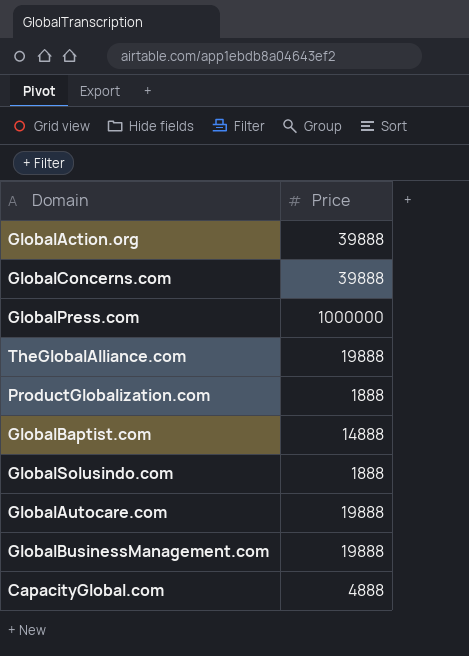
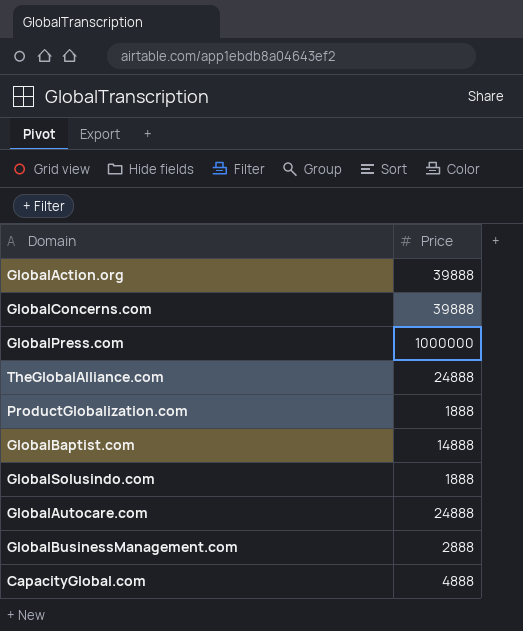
TheGlobalAlliance.com | Price: 19888 -> 24888
GlobalAutocare.com | Price: 19888 -> 24888
GlobalBusinessManagement.com | Price: 19888 -> 2888

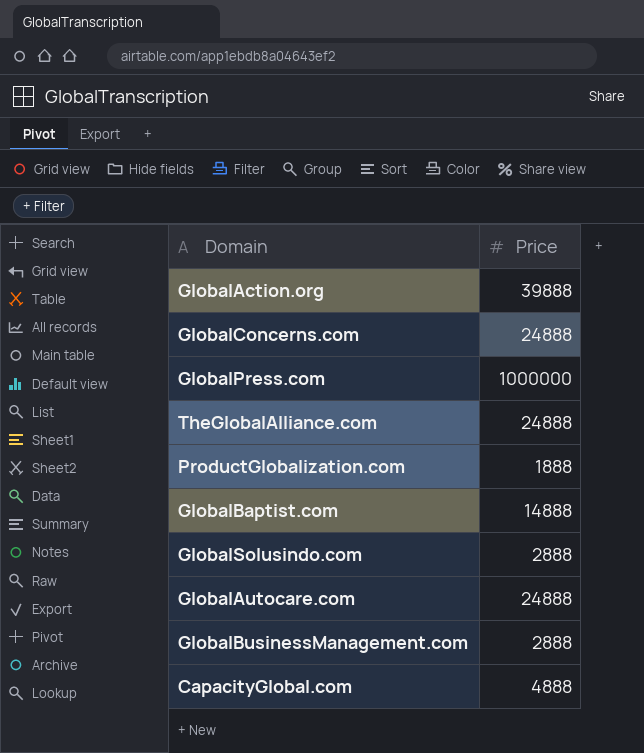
GlobalConcerns.com | Price: 39888 -> 24888
GlobalSolusindo.com | Price: 1888 -> 2888

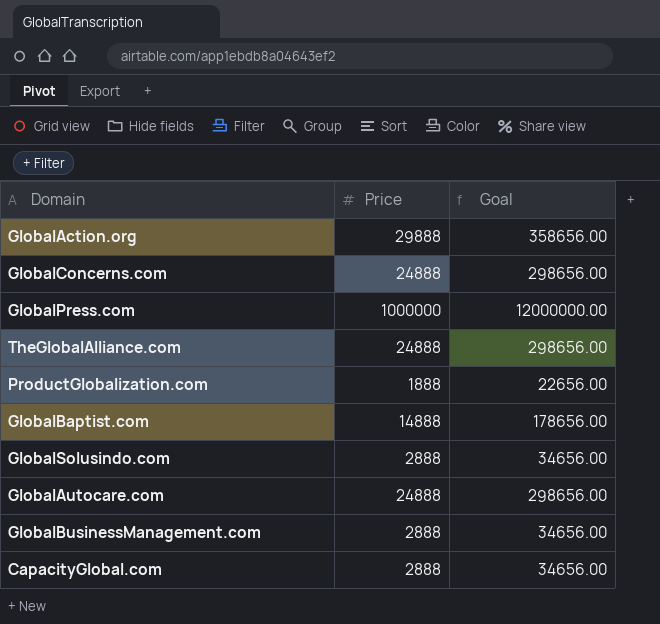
column Goal | formula: none -> [Price] * 12
GlobalAction.org | Price: 39888 -> 29888
CapacityGlobal.com | Price: 4888 -> 2888

